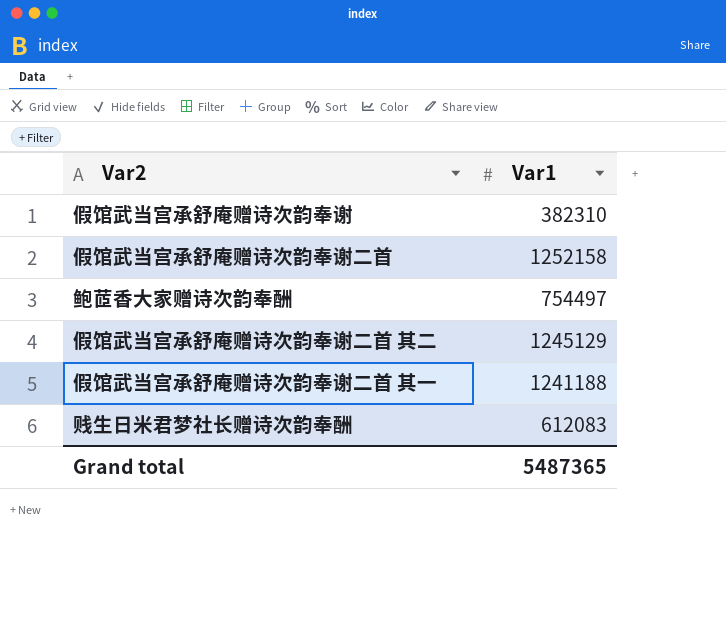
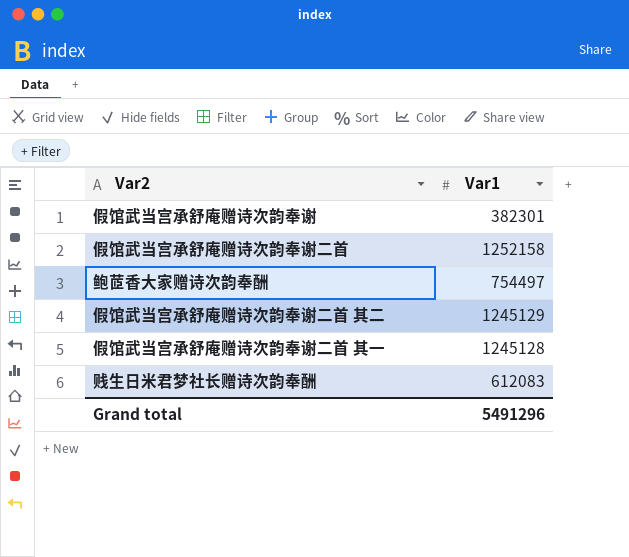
假馆武当宫承舒庵赠诗次韵奉谢 | Var1: 382310 -> 382301
假馆武当宫承舒庵赠诗次韵奉谢二首 其一 | Var1: 1241188 -> 1245128
Grand total | Var1: 5487365 -> 5491296

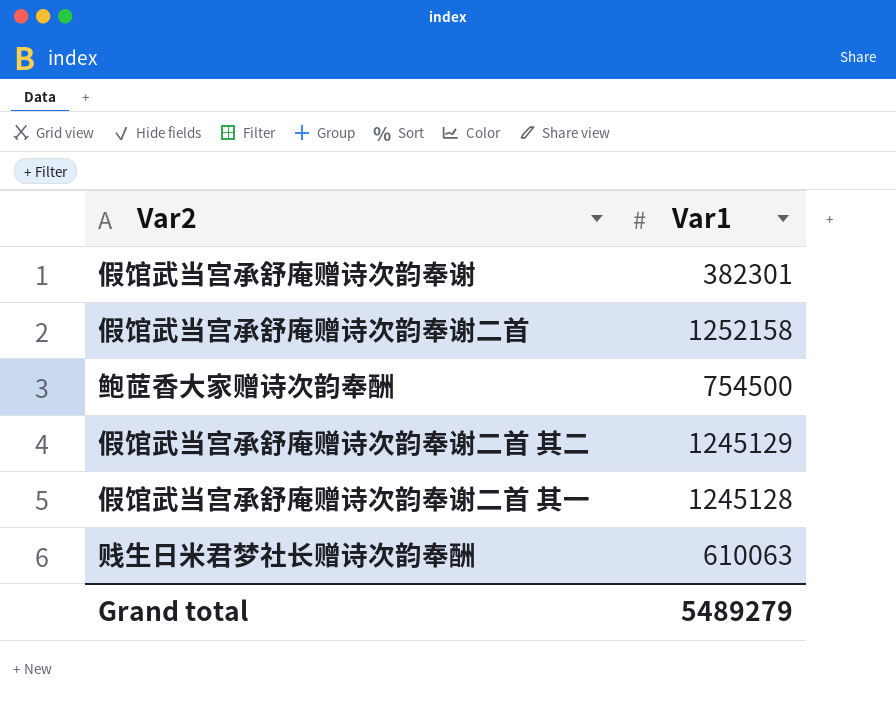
鲍茝香大家赠诗次韵奉酬 | Var1: 754497 -> 754500
贱生日米君梦社长赠诗次韵奉酬 | Var1: 612083 -> 610063
Grand total | Var1: 5491296 -> 5489279

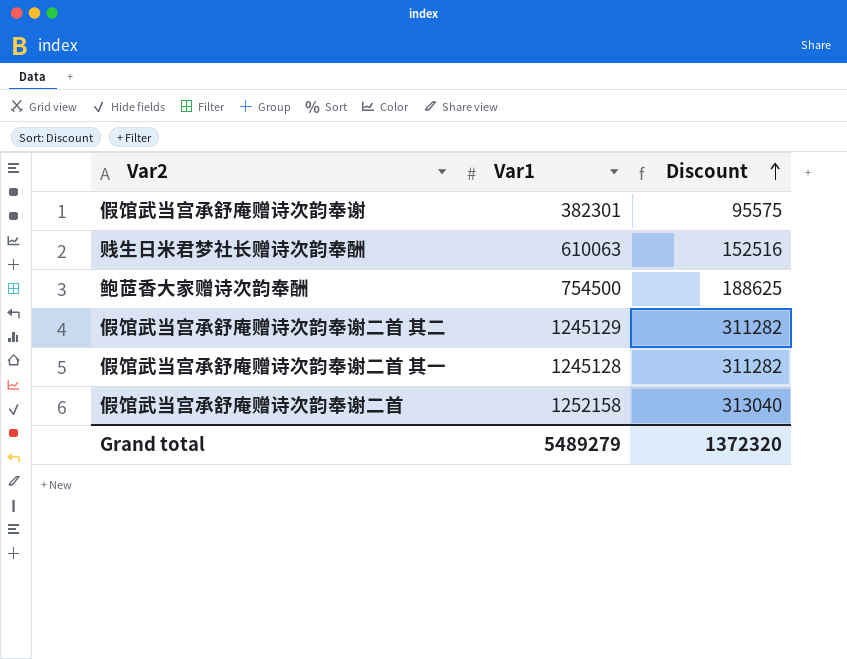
row order: none -> Discount ascending
column Discount | formula: none -> [Var1] * 0.25

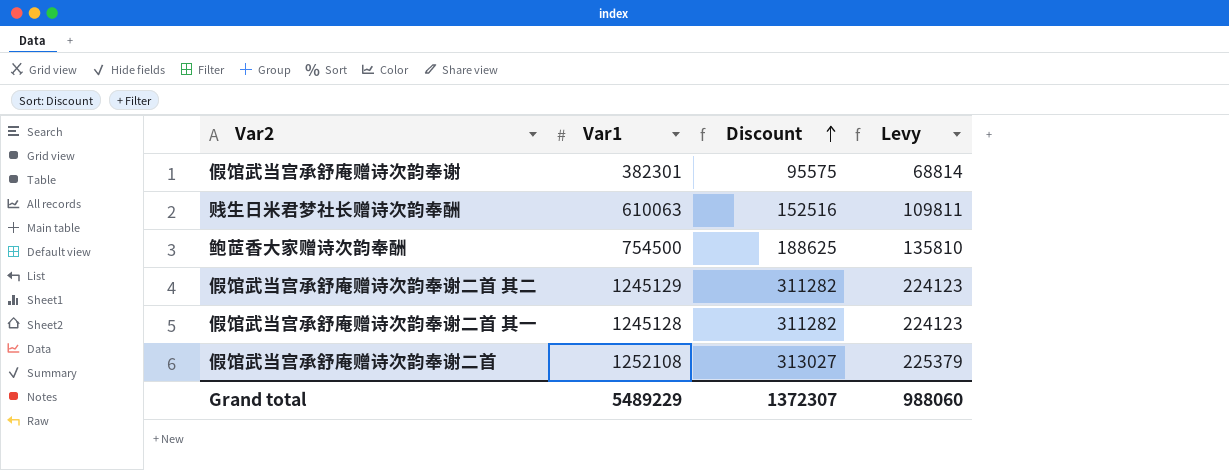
column Levy | formula: none -> [Var1] * 0.18
假馆武当宫承舒庵赠诗次韵奉谢二首 | Var1: 1252158 -> 1252108
假馆武当宫承舒庵赠诗次韵奉谢二首 | Discount: 313040 -> 313027
Grand total | Var1: 5489279 -> 5489229
Grand total | Discount: 1372320 -> 1372307

